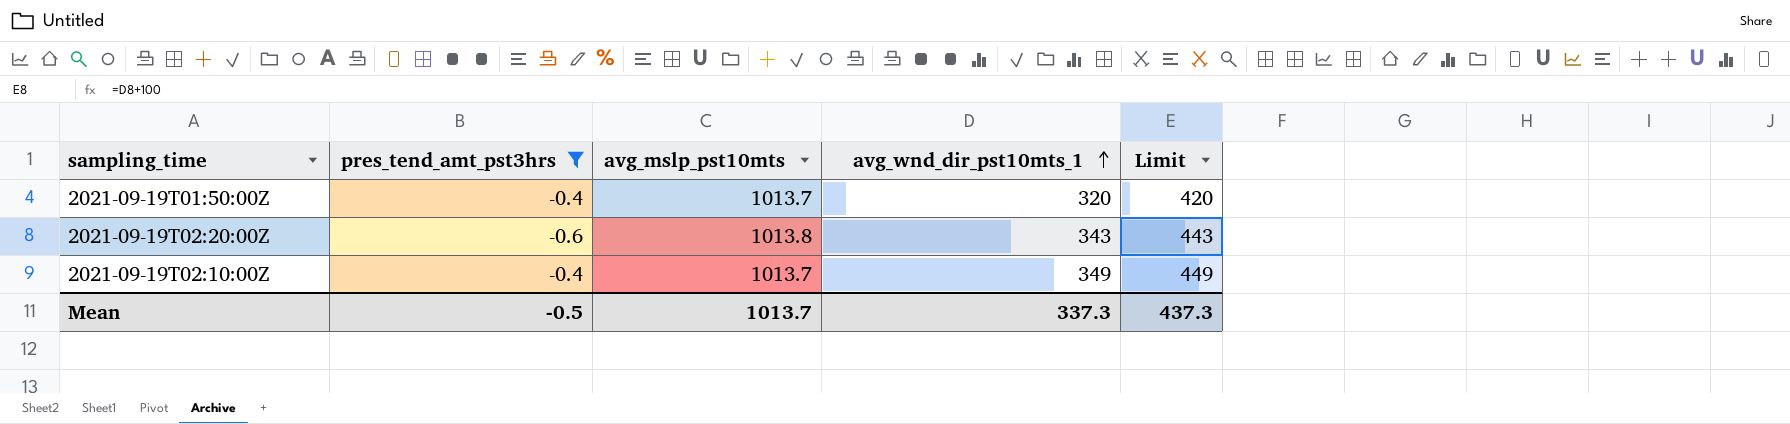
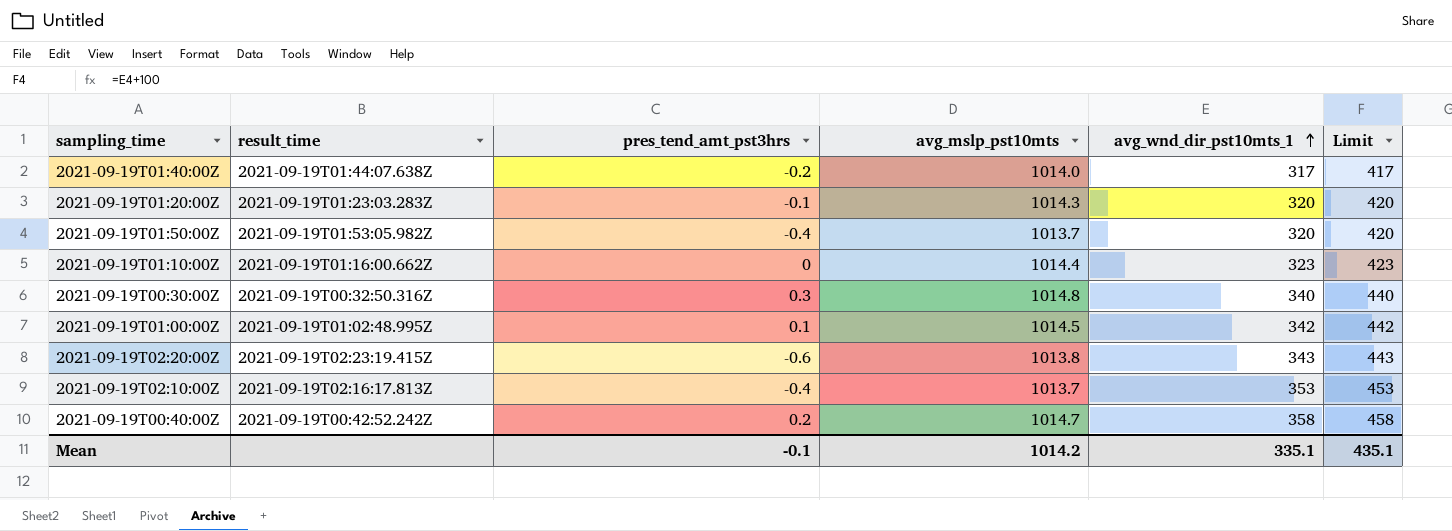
filter: pres_tend_amt_pst3hrs <= -0.4 -> none
column result_time | position: none -> 2
2021-09-19T02:10:00Z | avg_wnd_dir_pst10mts_1: 349 -> 353
2021-09-19T02:10:00Z | Limit: 449 -> 453
Mean | pres_tend_amt_pst3hrs: -0.5 -> -0.1
Mean | avg_mslp_pst10mts: 1013.7 -> 1014.2
Mean | avg_wnd_dir_pst10mts_1: 337.3 -> 335.1
Mean | Limit: 437.3 -> 435.1

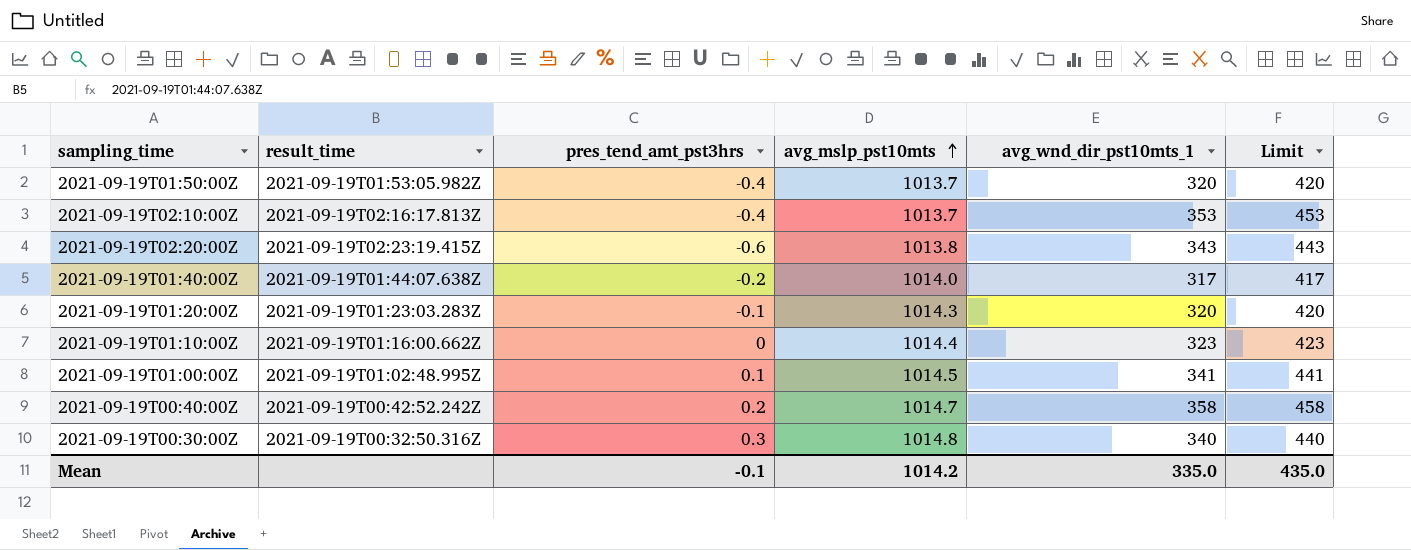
row order: avg_wnd_dir_pst10mts_1 ascending -> avg_mslp_pst10mts ascending
2021-09-19T01:00:00Z | avg_wnd_dir_pst10mts_1: 342 -> 341
2021-09-19T01:00:00Z | Limit: 442 -> 441
Mean | avg_wnd_dir_pst10mts_1: 335.1 -> 335.0
Mean | Limit: 435.1 -> 435.0

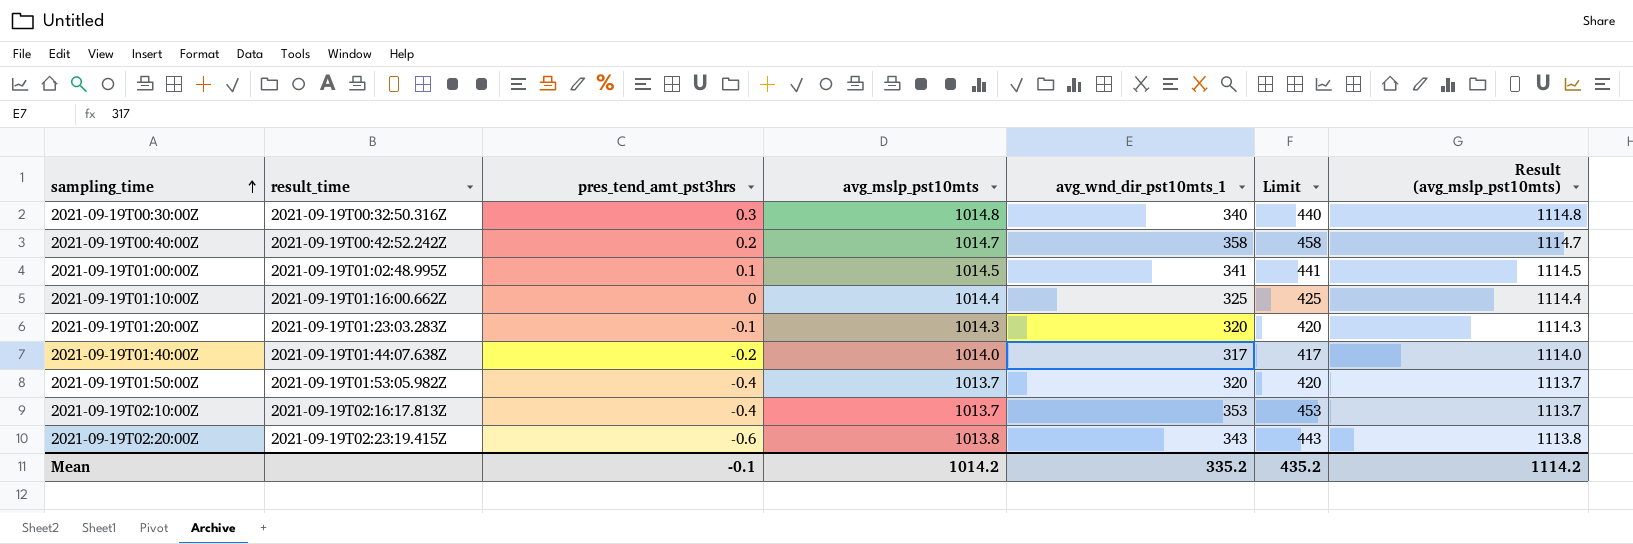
row order: avg_mslp_pst10mts ascending -> sampling_time ascending
column Result (avg_mslp_pst10mts) | formula: none -> [avg_mslp_pst10mts] + 100
2021-09-19T01:10:00Z | avg_wnd_dir_pst10mts_1: 323 -> 325
2021-09-19T01:10:00Z | Limit: 423 -> 425
Mean | avg_wnd_dir_pst10mts_1: 335.0 -> 335.2
Mean | Limit: 435.0 -> 435.2

